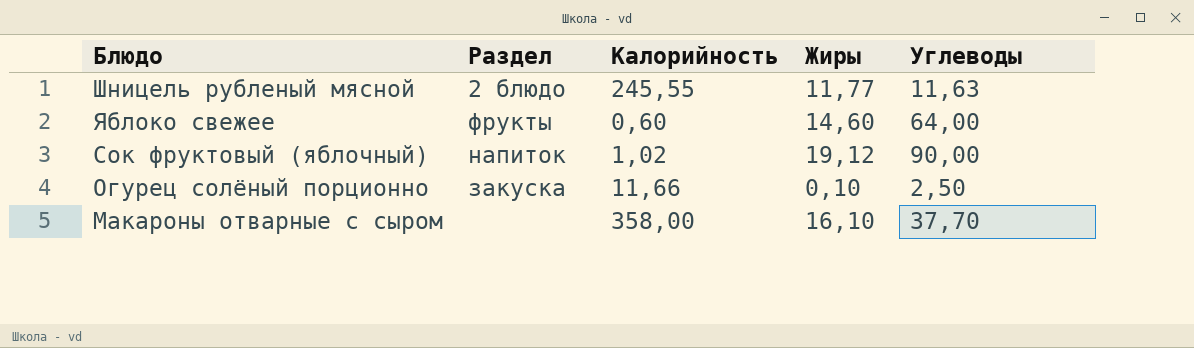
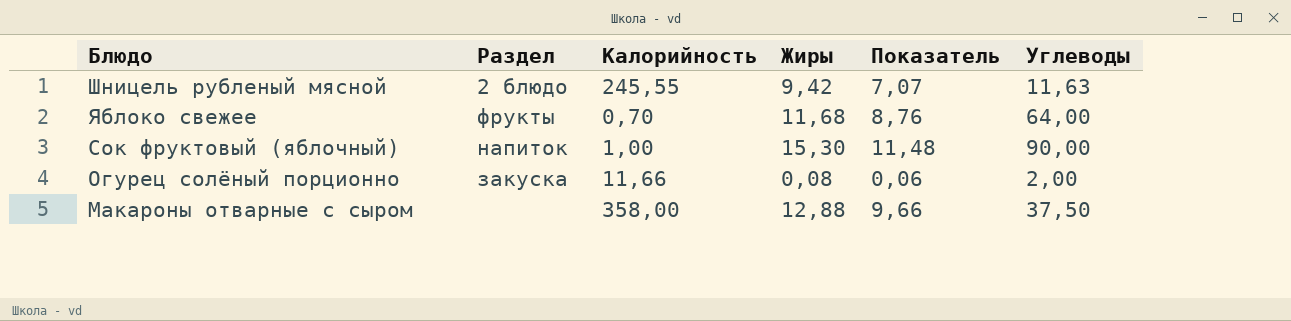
column Показатель | formula: none -> [Жиры] * 0,75
Шницель рубленый мясной | Жиры: 11,77 -> 9,42
Яблоко свежее | Калорийность: 0,60 -> 0,70
Яблоко свежее | Жиры: 14,60 -> 11,68
Сок фруктовый (яблочный) | Калорийность: 1,02 -> 1,00
Сок фруктовый (яблочный) | Жиры: 19,12 -> 15,30
Огурец солёный порционно | Жиры: 0,10 -> 0,08
Огурец солёный порционно | Углеводы: 2,50 -> 2,00
Макароны отварные с сыром | Жиры: 16,10 -> 12,88
Макароны отварные с сыром | Углеводы: 37,70 -> 37,50

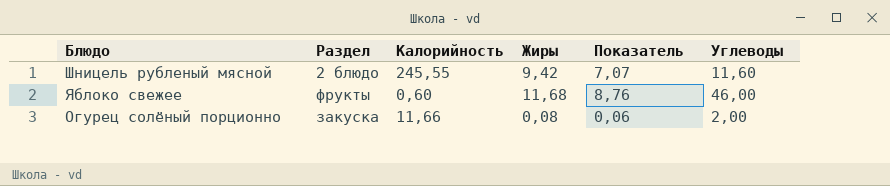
row Сок фруктовый (яблочный): напиток | 1,00 | 15,30 | 11,48 | 90,00 -> none
row Макароны отварные с сыром: none | 358,00 | 12,88 | 9,66 | 37,50 -> none
Шницель рубленый мясной | Углеводы: 11,63 -> 11,60
Яблоко свежее | Калорийность: 0,70 -> 0,60
Яблоко свежее | Углеводы: 64,00 -> 46,00

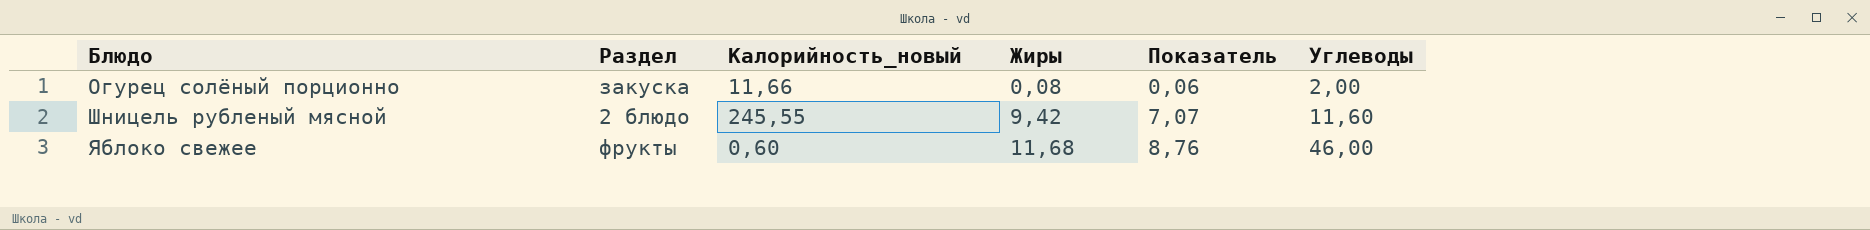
row order: none -> Блюдо ascending
column name: Калорийность -> Калорийность_новый

